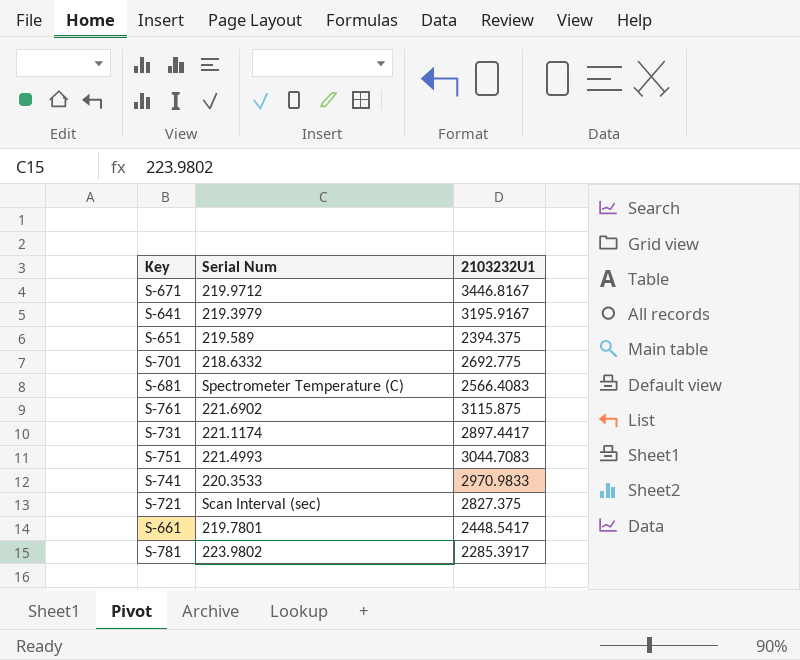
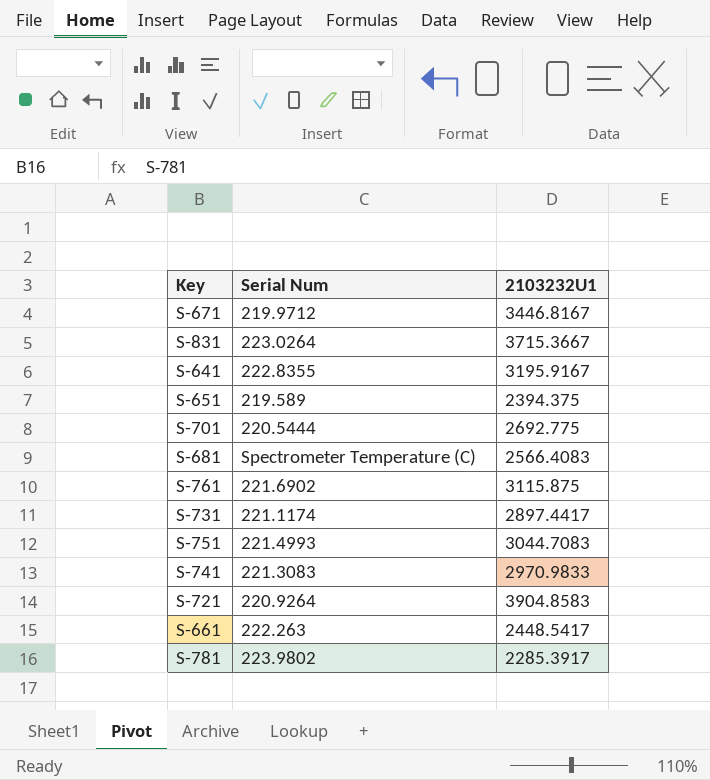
row S-831: none -> 223.0264 | 3715.3667
S-641 | Serial Num: 219.3979 -> 222.8355
S-701 | Serial Num: 218.6332 -> 220.5444
S-741 | Serial Num: 220.3533 -> 221.3083
S-721 | Serial Num: Scan Interval (sec) -> 220.9264
S-721 | 2103232U1: 2827.375 -> 3904.8583
S-661 | Serial Num: 219.7801 -> 222.263

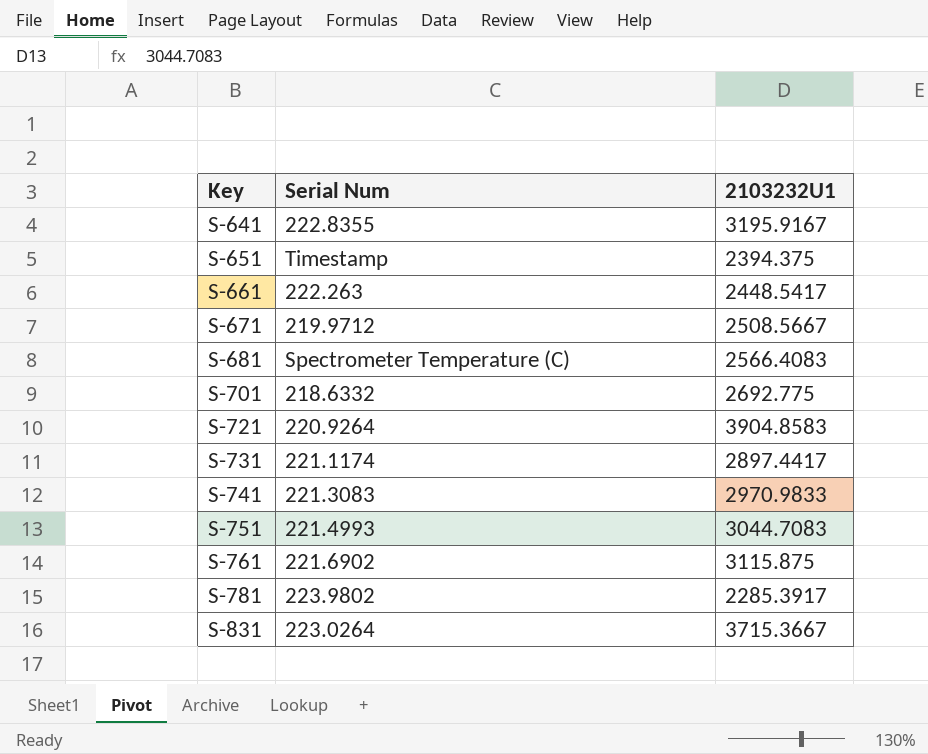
row order: none -> Key ascending
S-651 | Serial Num: 219.589 -> Timestamp
S-671 | 2103232U1: 3446.8167 -> 2508.5667
S-701 | Serial Num: 220.5444 -> 218.6332

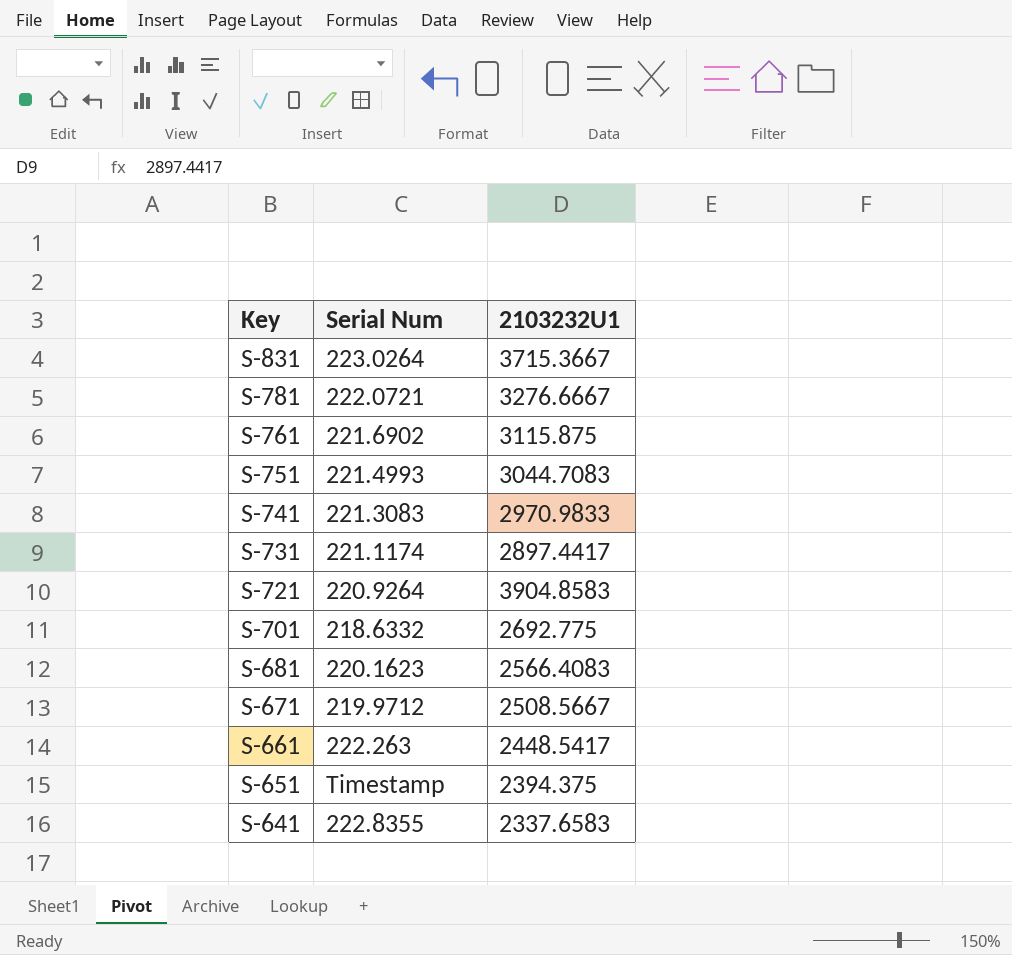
row order: Key ascending -> Key descending
S-781 | Serial Num: 223.9802 -> 222.0721
S-781 | 2103232U1: 2285.3917 -> 3276.6667
S-681 | Serial Num: Spectrometer Temperature (C) -> 220.1623
S-641 | 2103232U1: 3195.9167 -> 2337.6583

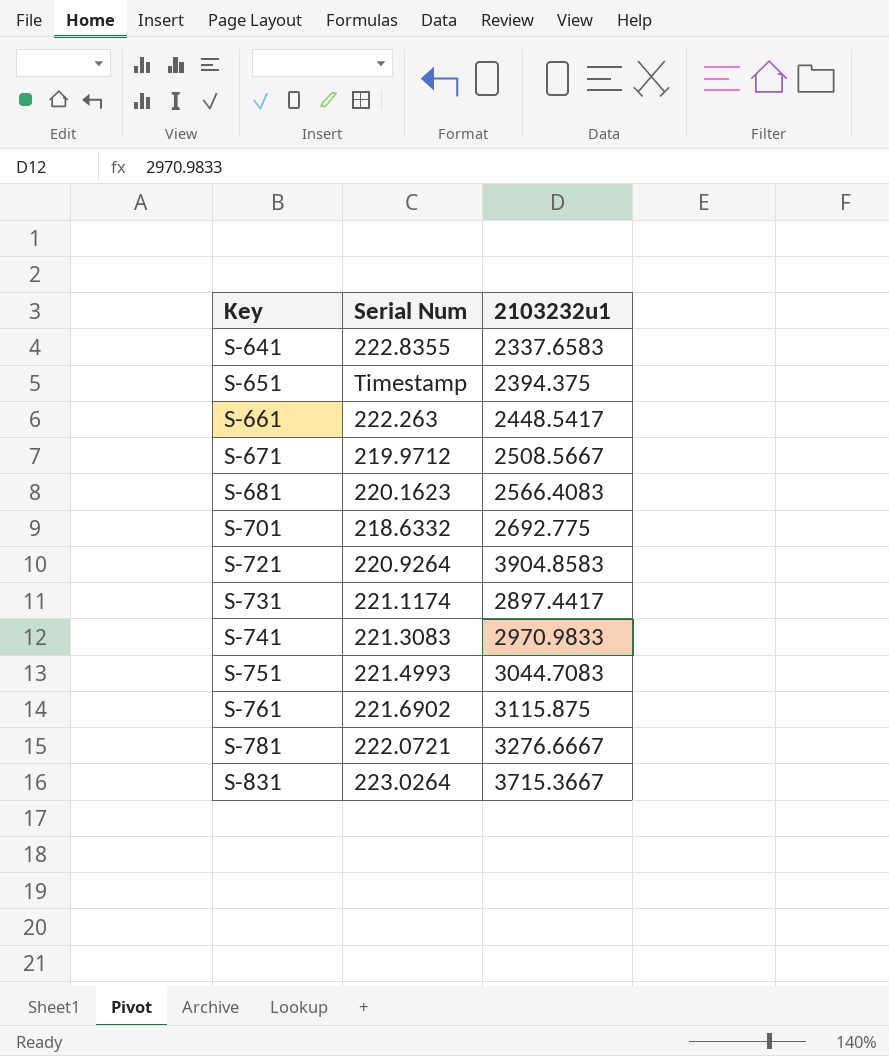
row order: Key descending -> Key ascending
column name: 2103232U1 -> 2103232u1

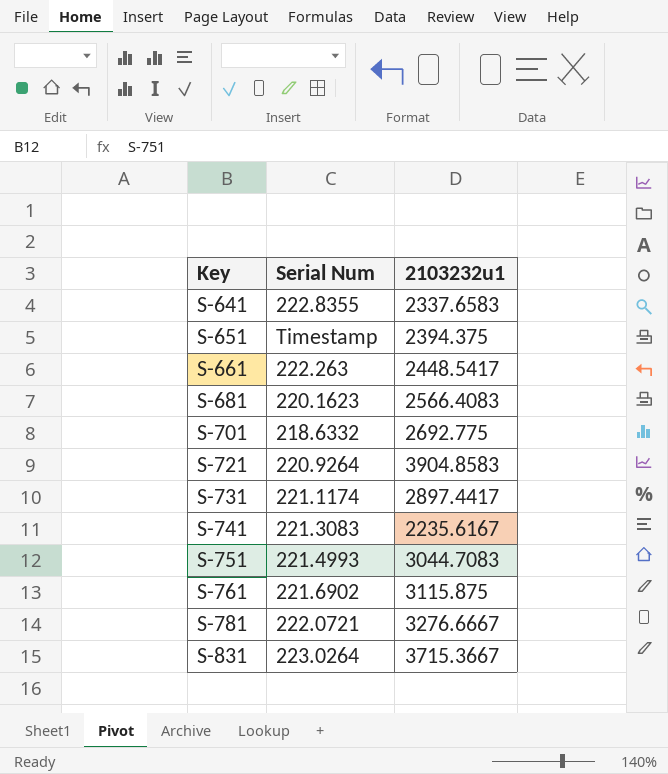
row S-671: 219.9712 | 2508.5667 -> none
S-741 | 2103232u1: 2970.9833 -> 2235.6167

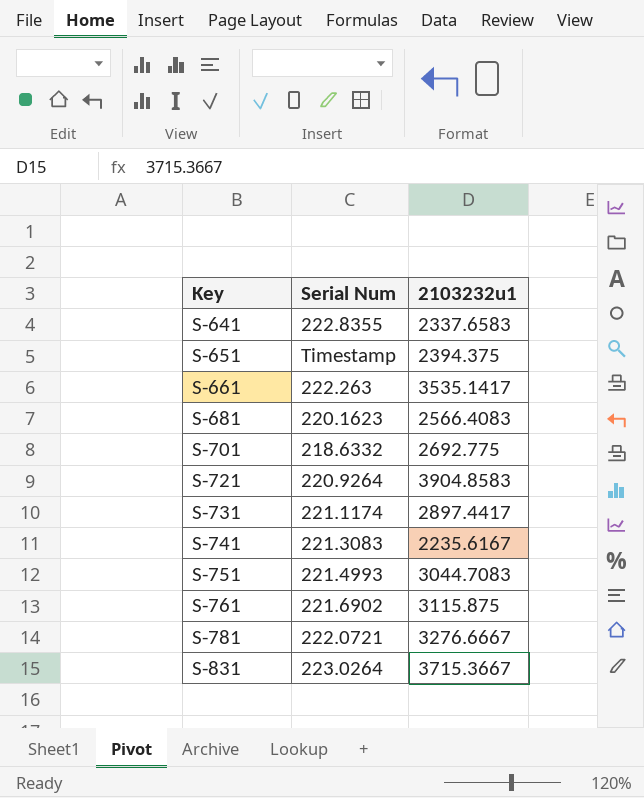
S-661 | 2103232u1: 2448.5417 -> 3535.1417

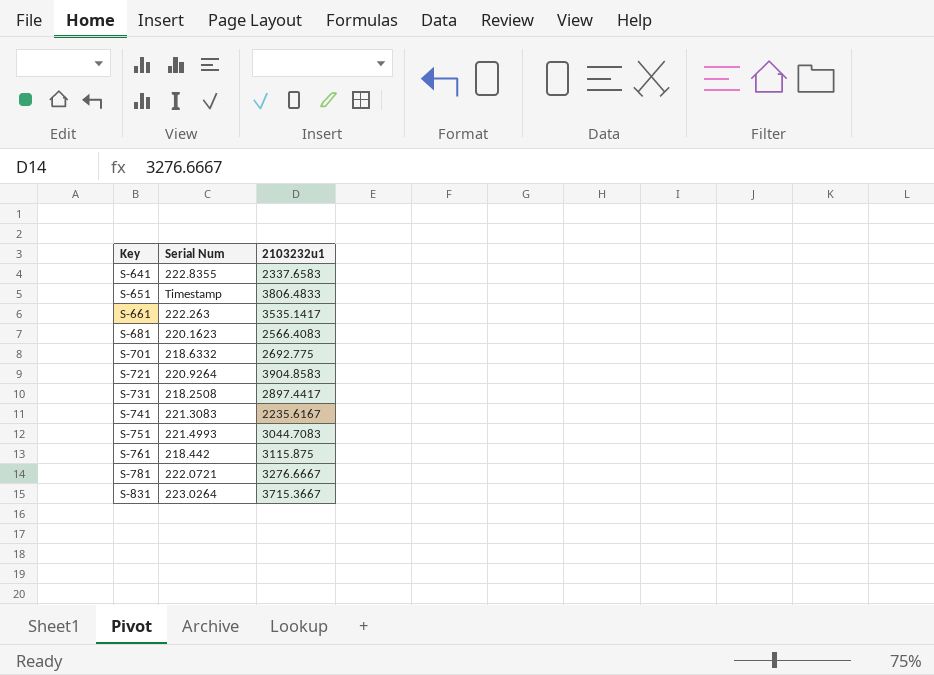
S-651 | 2103232u1: 2394.375 -> 3806.4833
S-731 | Serial Num: 221.1174 -> 218.2508
S-761 | Serial Num: 221.6902 -> 218.442

